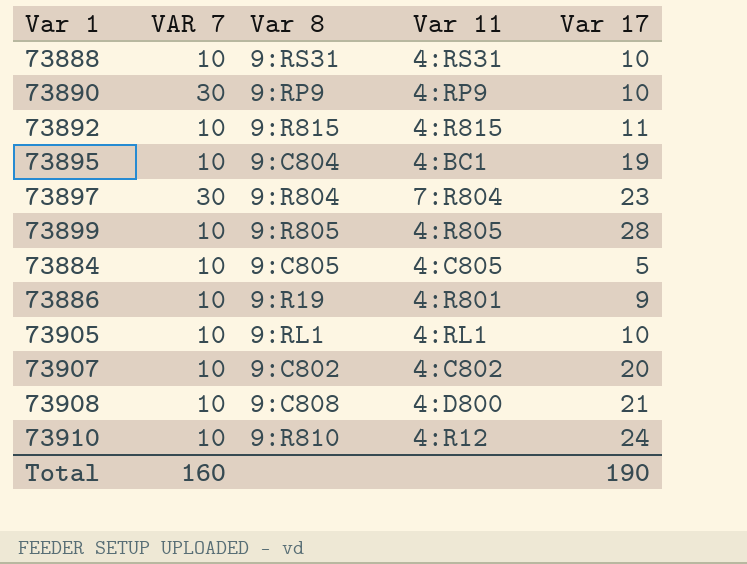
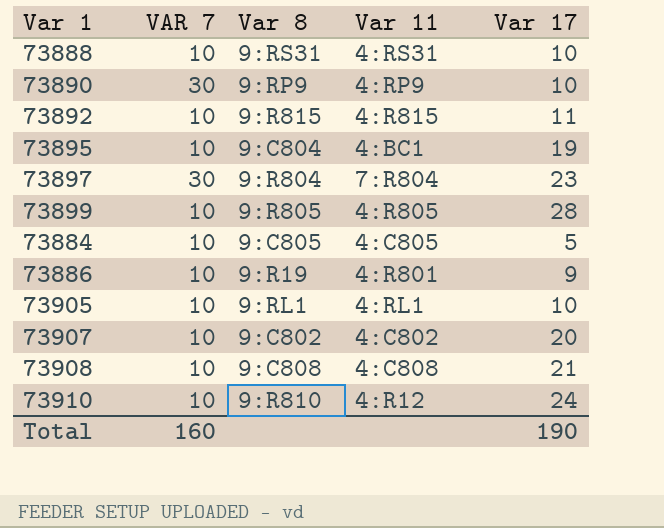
73908 | Var 11: 4:D800 -> 4:C808

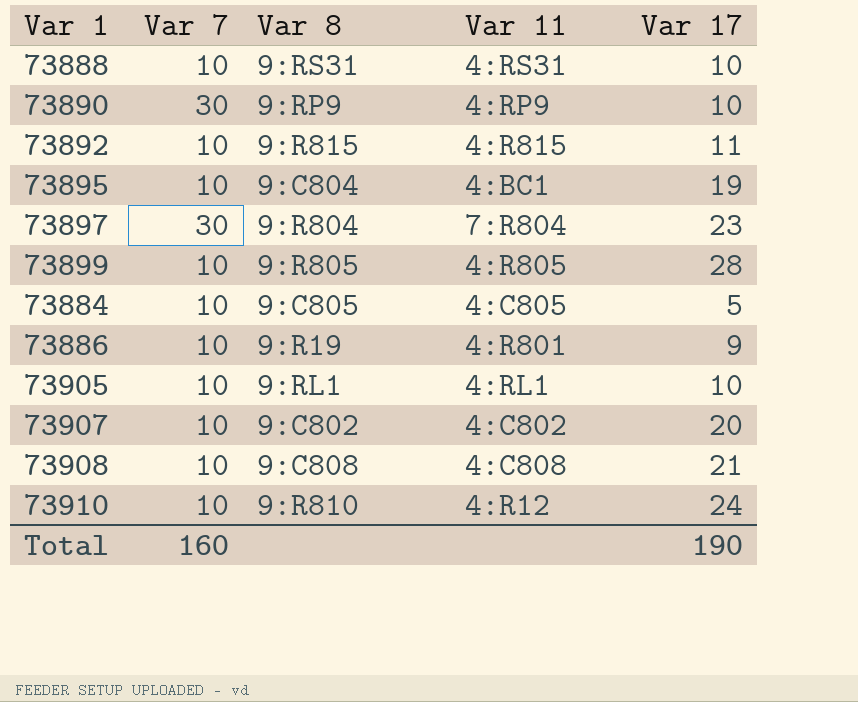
column name: VAR 7 -> Var 7

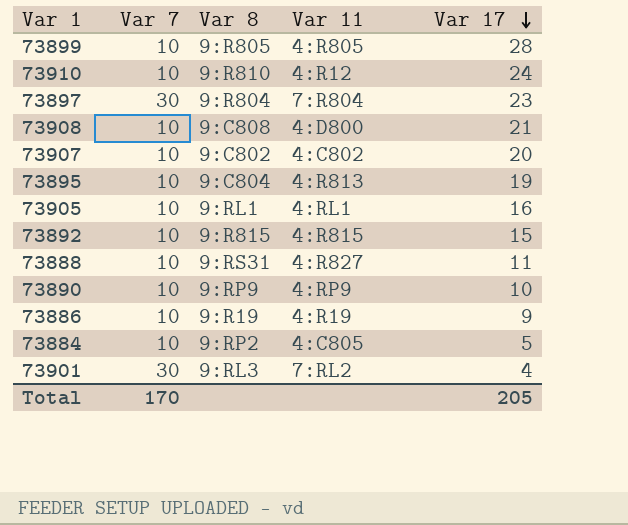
row order: none -> Var 17 descending
73908 | Var 11: 4:C808 -> 4:D800
73895 | Var 11: 4:BC1 -> 4:R813
73905 | Var 17: 10 -> 16
73892 | Var 17: 11 -> 15
73888 | Var 11: 4:RS31 -> 4:R827
73888 | Var 17: 10 -> 11
73890 | Var 7: 30 -> 10
73886 | Var 11: 4:R801 -> 4:R19
73884 | Var 8: 9:C805 -> 9:RP2
row 73901: none -> 30 | 9:RL3 | 7:RL2 | 4
Total | Var 7: 160 -> 170
Total | Var 17: 190 -> 205

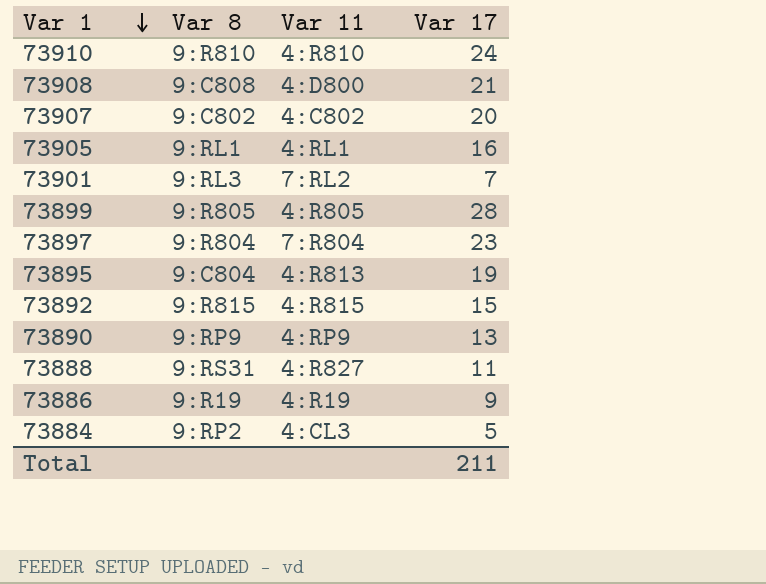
row order: Var 17 descending -> Var 1 descending
column Var 7 | position: 2 -> none
73910 | Var 11: 4:R12 -> 4:R810
73901 | Var 17: 4 -> 7
73890 | Var 17: 10 -> 13
73884 | Var 11: 4:C805 -> 4:CL3
Total | Var 17: 205 -> 211

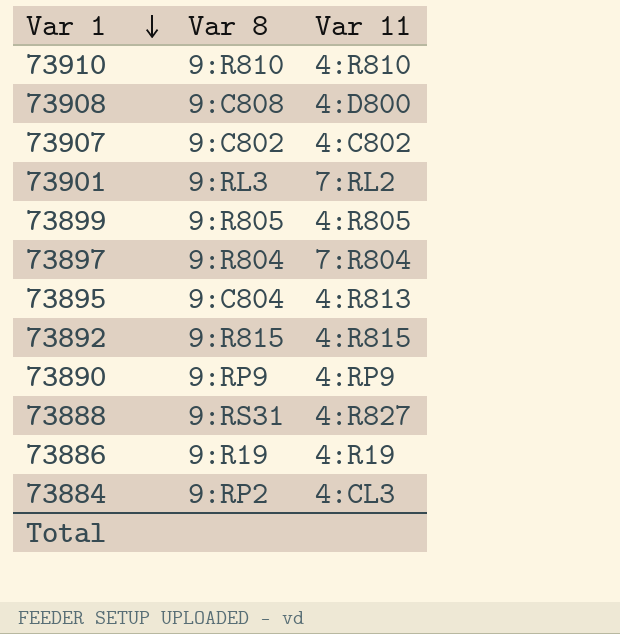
column Var 17 | position: 4 -> none
row 73905: 9:RL1 | 4:RL1 | 16 -> none

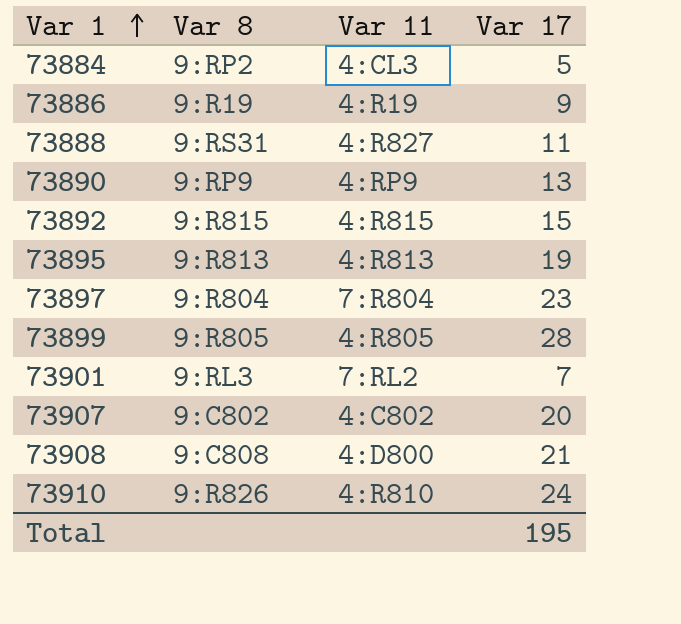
row order: Var 1 descending -> Var 1 ascending
column Var 17 | position: none -> 4
73895 | Var 8: 9:C804 -> 9:R813
73910 | Var 8: 9:R810 -> 9:R826

